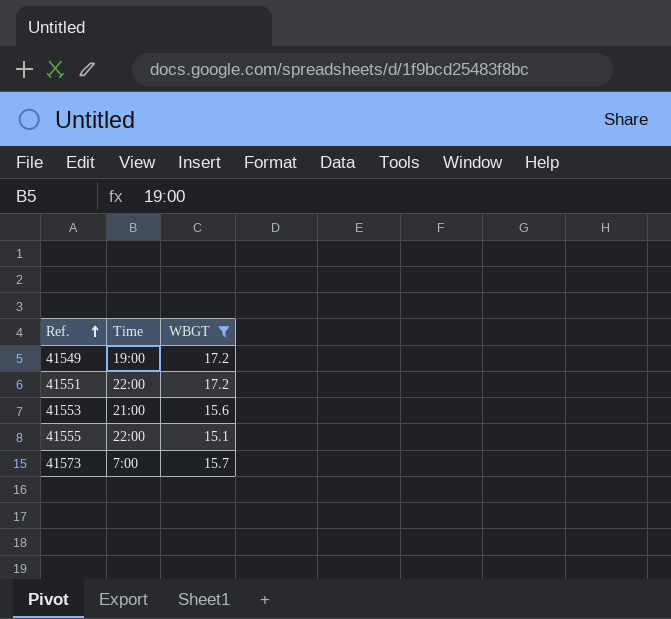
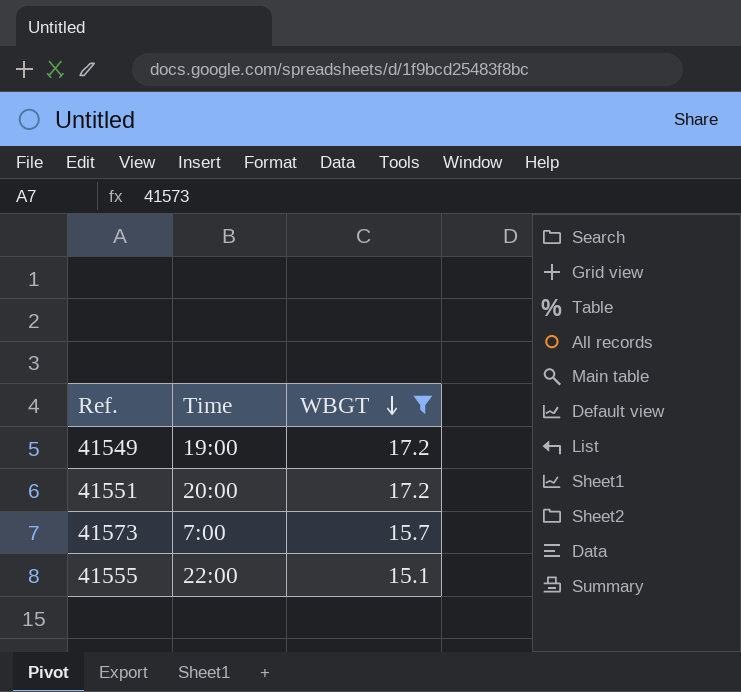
row order: Ref. ascending -> WBGT descending
row 41553: 21:00 | 15.6 -> none
41551 | Time: 22:00 -> 20:00

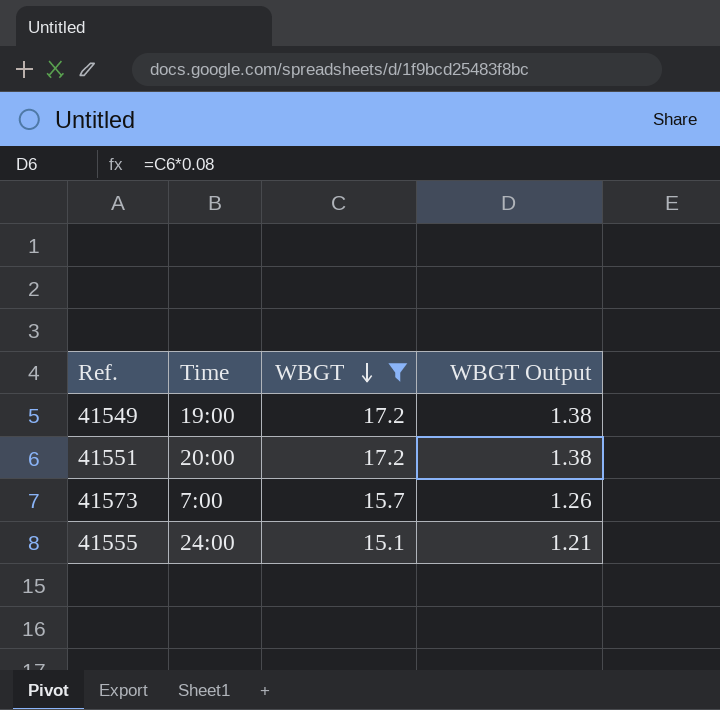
column WBGT Output | formula: none -> [WBGT] * 0.08
41555 | Time: 22:00 -> 24:00

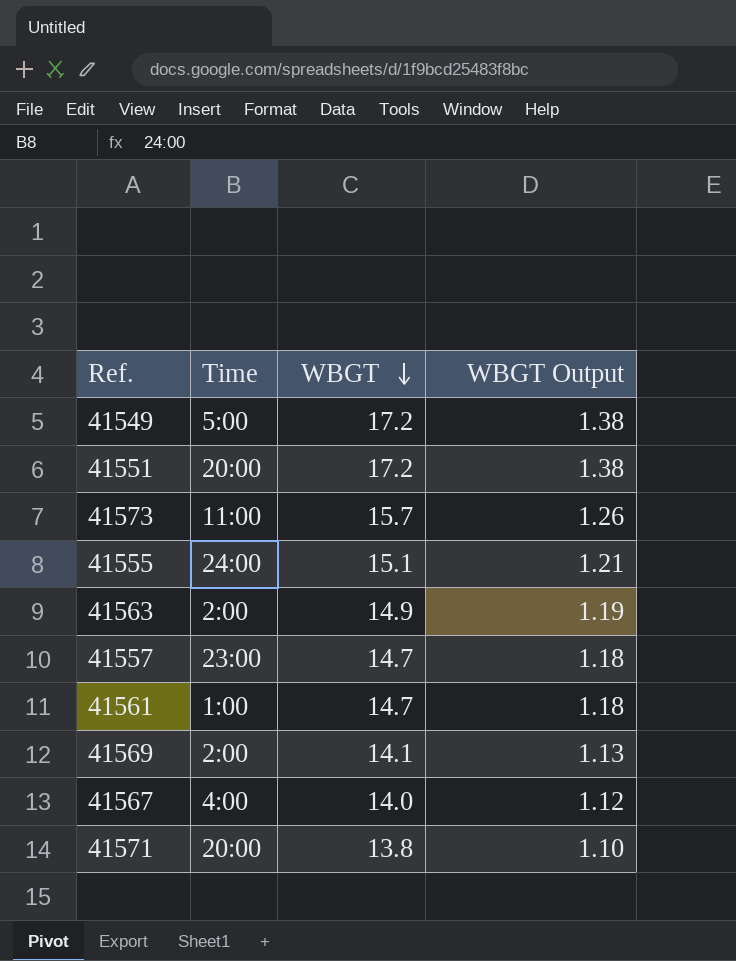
filter: WBGT >= 15.1 -> none
41549 | Time: 19:00 -> 5:00
41573 | Time: 7:00 -> 11:00

